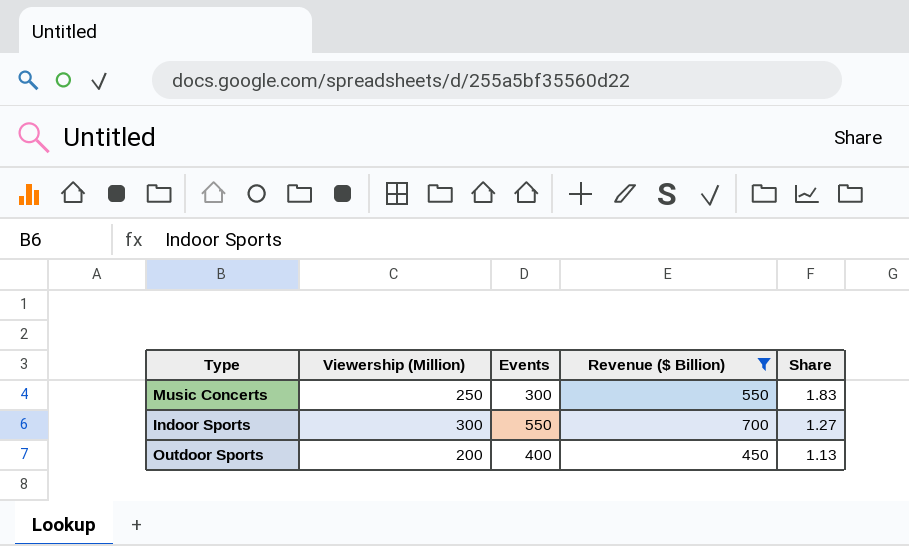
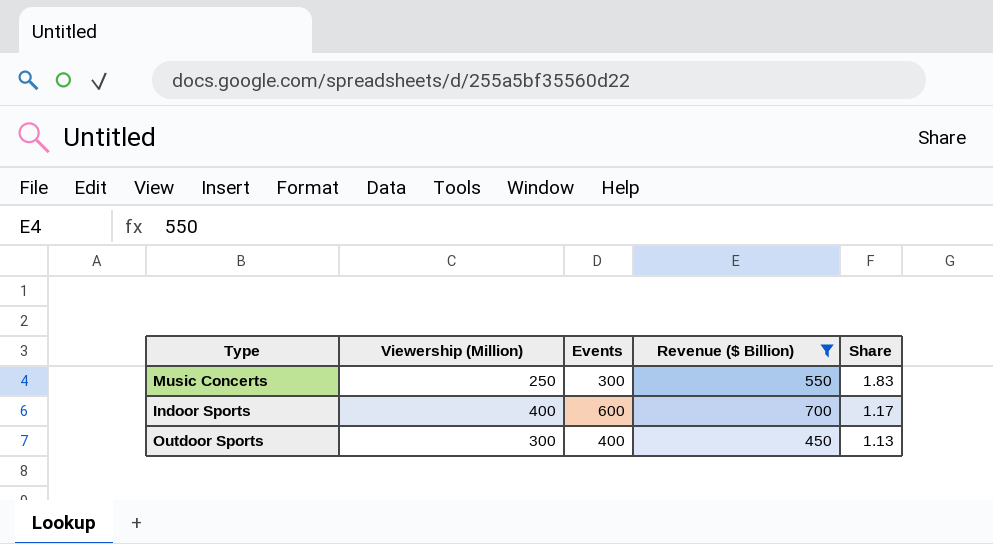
Indoor Sports | Viewership (Million): 300 -> 400
Indoor Sports | Events: 550 -> 600
Indoor Sports | Share: 1.27 -> 1.17
Outdoor Sports | Viewership (Million): 200 -> 300

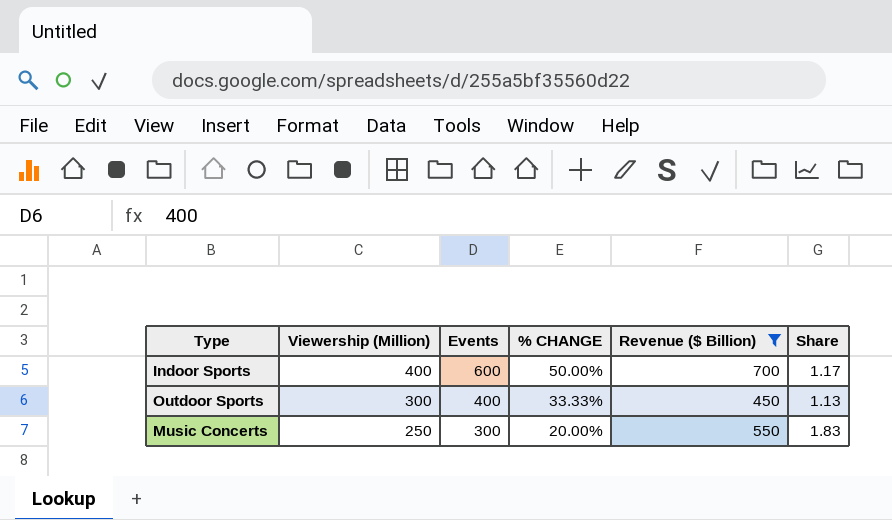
row order: Share descending -> Viewership (Million) descending
column % CHANGE | formula: none -> ([Events] - [Viewership (Million)]) / [Viewership (Million)]

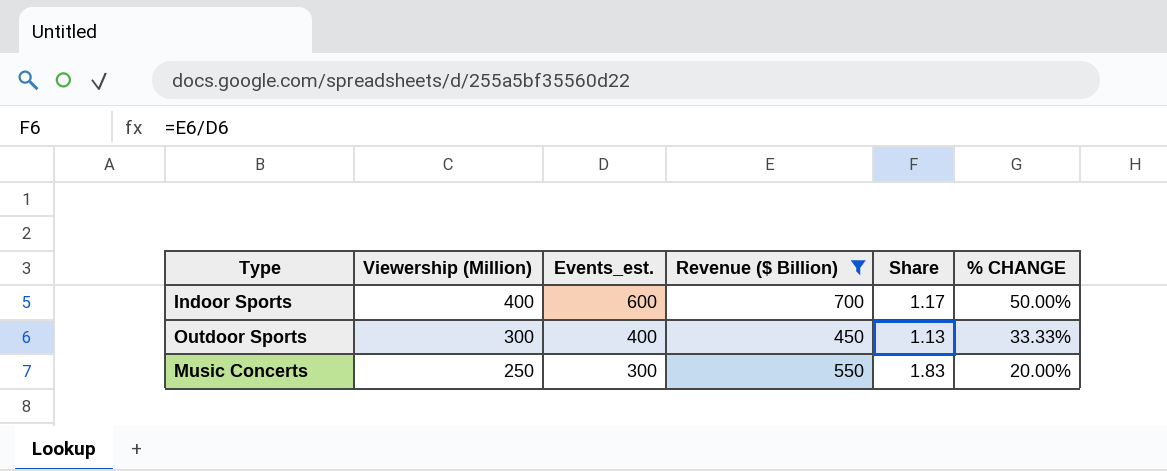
column name: Events -> Events_est.
column % CHANGE | position: 4 -> 6

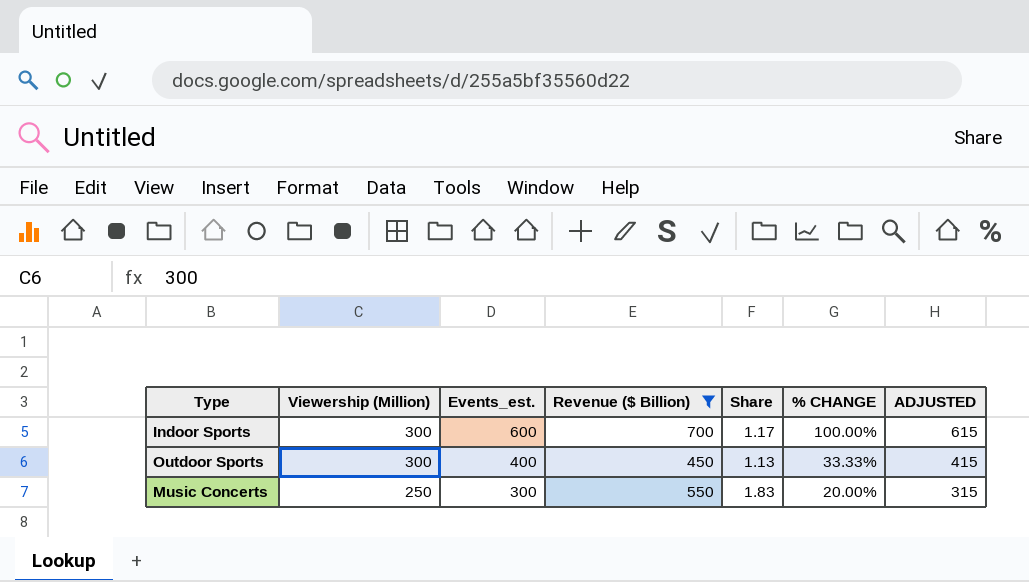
column ADJUSTED | formula: none -> [Events_est.] + 15
Indoor Sports | Viewership (Million): 400 -> 300
Indoor Sports | % CHANGE: 50.00% -> 100.00%

